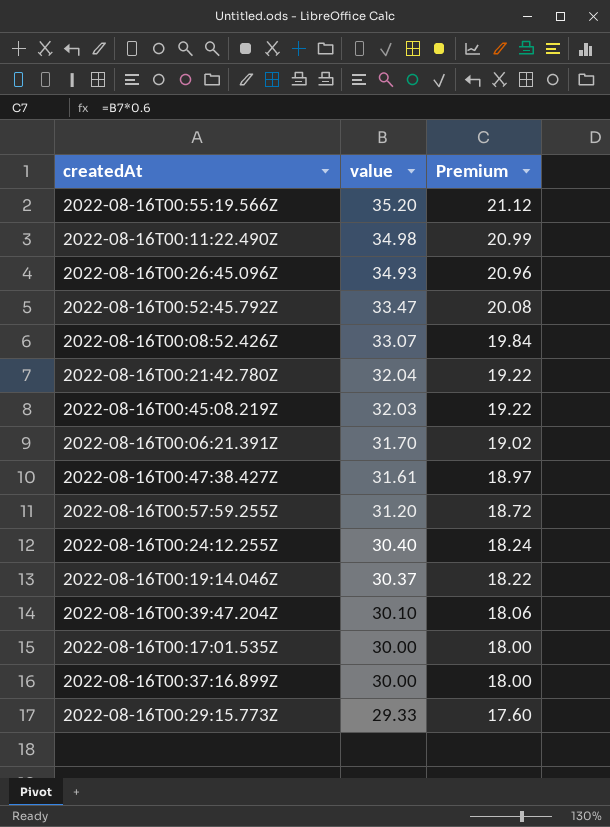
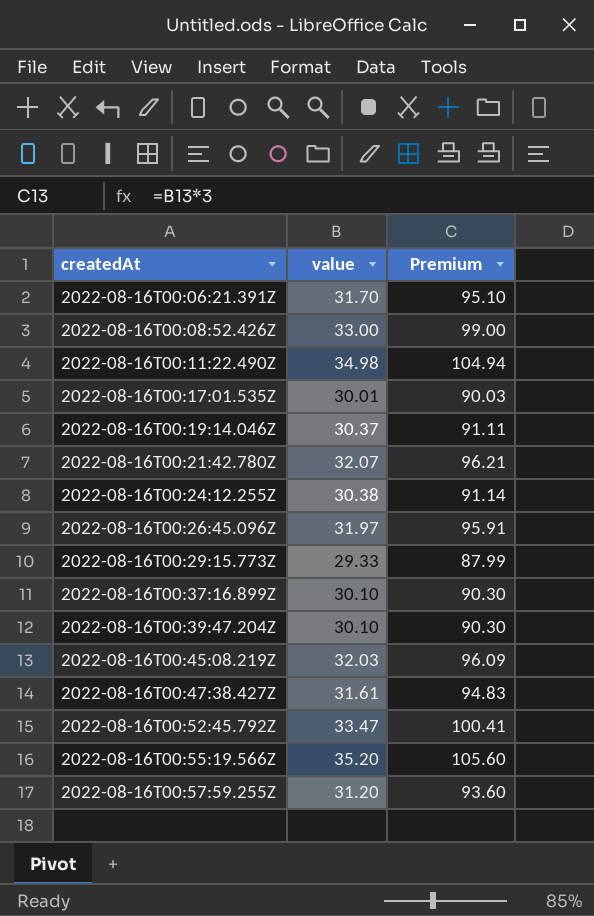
row order: value descending -> createdAt ascending
column Premium | formula: [value] * 0.6 -> [value] * 3
2022-08-16T00:08:52.426Z | value: 33.07 -> 33.00
2022-08-16T00:17:01.535Z | value: 30.00 -> 30.01
2022-08-16T00:21:42.780Z | value: 32.04 -> 32.07
2022-08-16T00:24:12.255Z | value: 30.40 -> 30.38
2022-08-16T00:26:45.096Z | value: 34.93 -> 31.97
2022-08-16T00:37:16.899Z | value: 30.00 -> 30.10

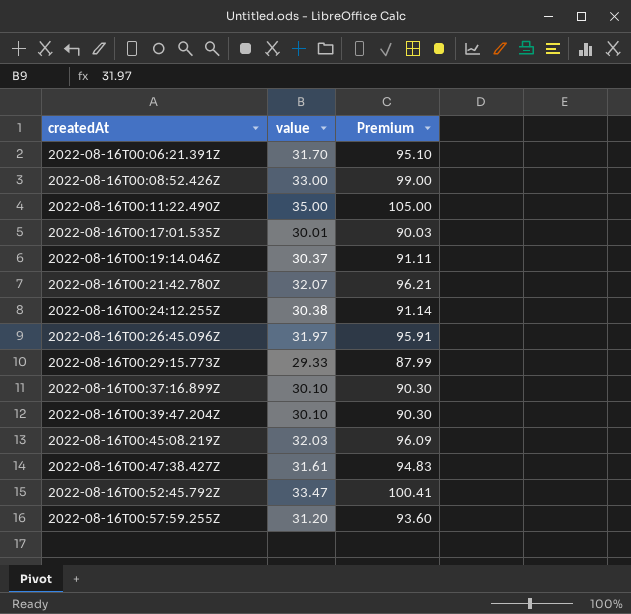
row 2022-08-16T00:55:19.566Z: 35.20 | 105.60 -> none
2022-08-16T00:11:22.490Z | value: 34.98 -> 35.00
2022-08-16T00:11:22.490Z | Premium: 104.94 -> 105.00

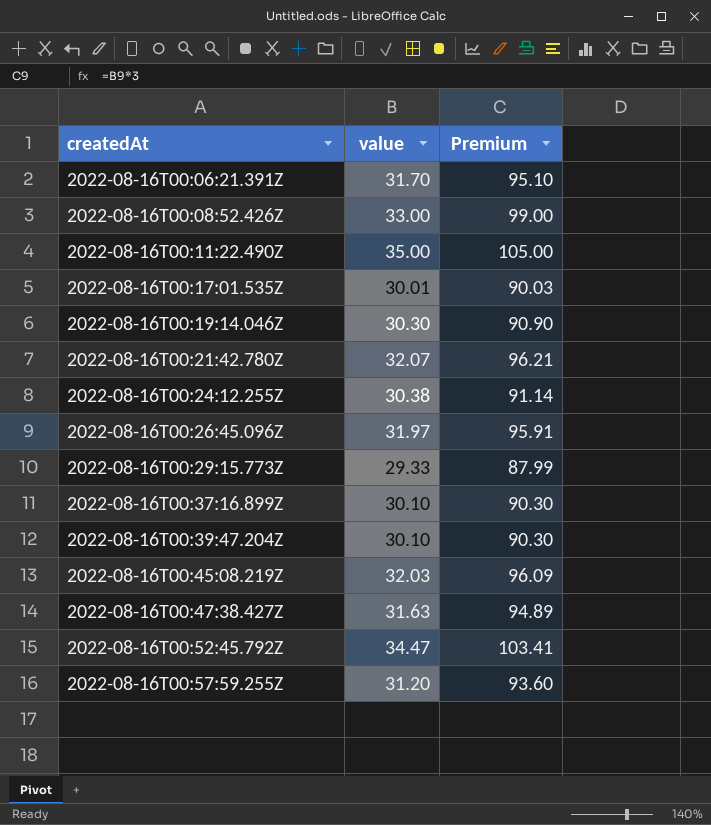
2022-08-16T00:19:14.046Z | value: 30.37 -> 30.30
2022-08-16T00:19:14.046Z | Premium: 91.11 -> 90.90
2022-08-16T00:47:38.427Z | value: 31.61 -> 31.63
2022-08-16T00:47:38.427Z | Premium: 94.83 -> 94.89
2022-08-16T00:52:45.792Z | value: 33.47 -> 34.47
2022-08-16T00:52:45.792Z | Premium: 100.41 -> 103.41

